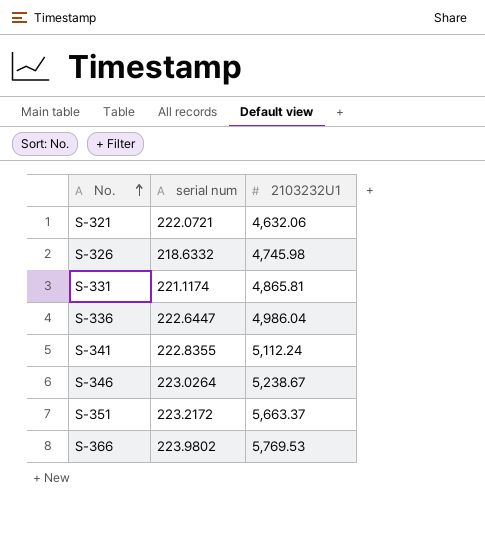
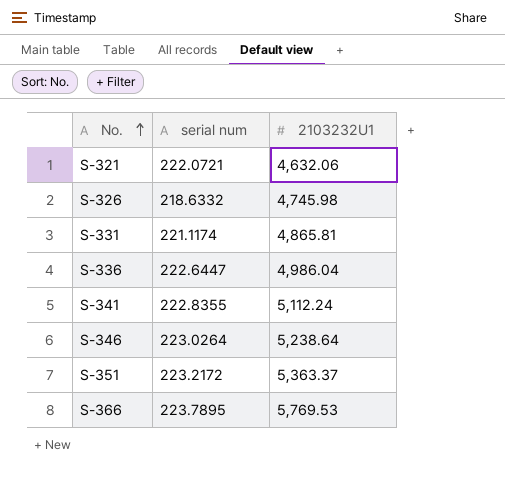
S-346 | 2103232U1: 5,238.67 -> 5,238.64
S-351 | 2103232U1: 5,663.37 -> 5,363.37
S-366 | serial num: 223.9802 -> 223.7895

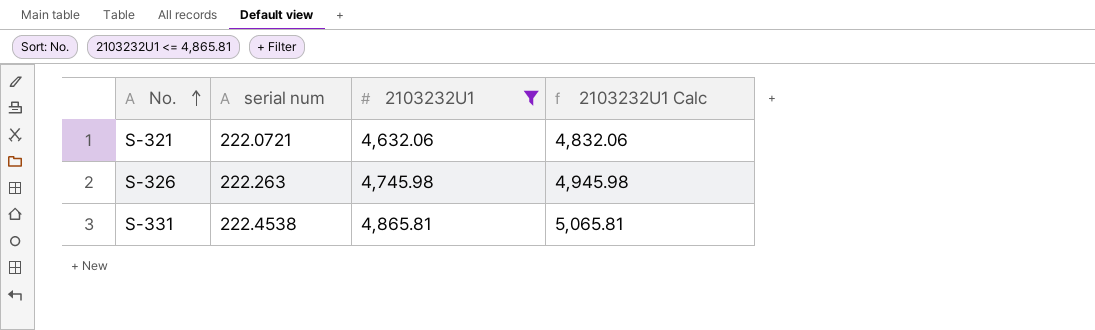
filter: none -> 2103232U1 <= 4,865.81
column 2103232U1 Calc | formula: none -> [2103232U1] + 200
S-326 | serial num: 218.6332 -> 222.263
S-331 | serial num: 221.1174 -> 222.4538

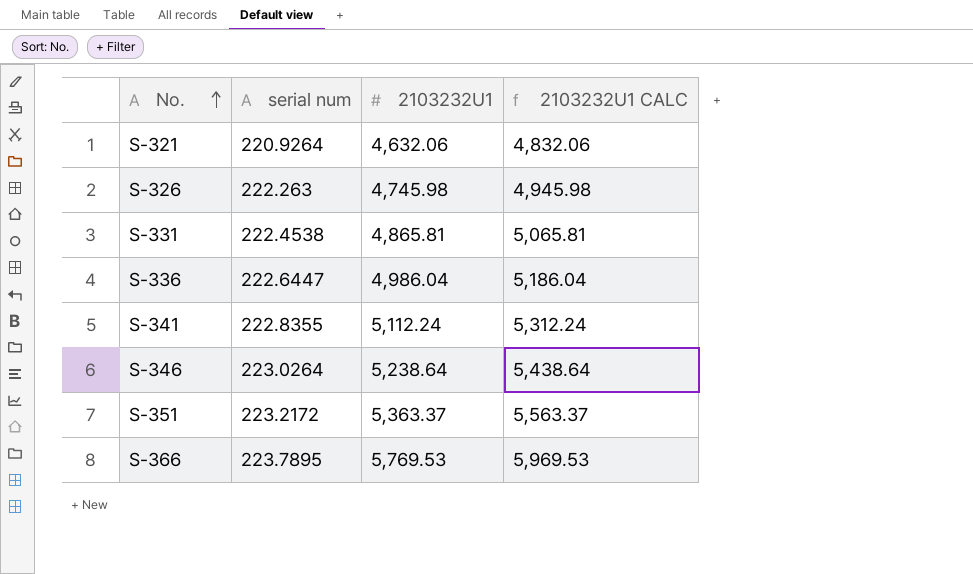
filter: 2103232U1 <= 4,865.81 -> none
column name: 2103232U1 Calc -> 2103232U1 CALC
S-321 | serial num: 222.0721 -> 220.9264

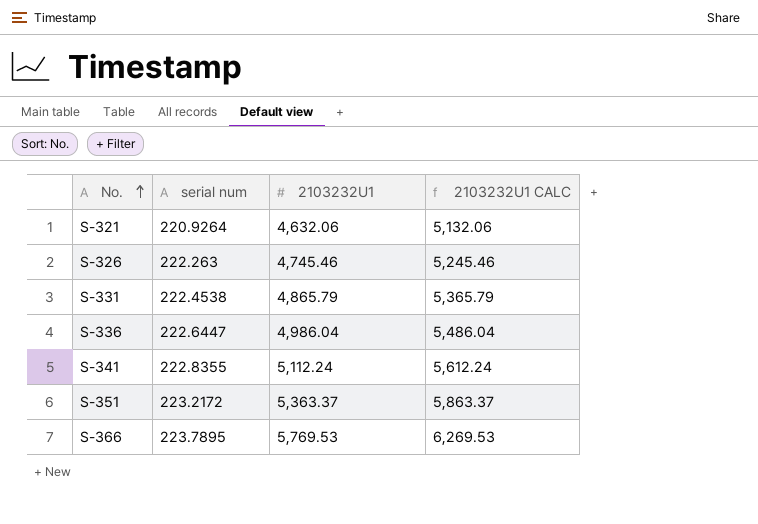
column 2103232U1 CALC | formula: [2103232U1] + 200 -> [2103232U1] + 500
row S-346: 223.0264 | 5,238.64 | 5,438.64 -> none
S-326 | 2103232U1: 4,745.98 -> 4,745.46
S-331 | 2103232U1: 4,865.81 -> 4,865.79

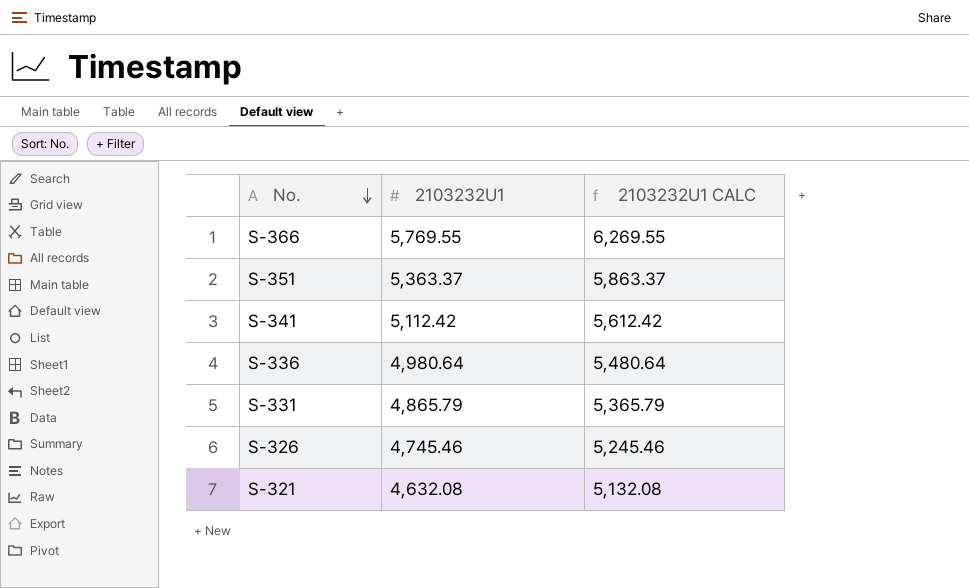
row order: No. ascending -> No. descending
column serial num | position: 2 -> none
S-366 | 2103232U1: 5,769.53 -> 5,769.55
S-366 | 2103232U1 CALC: 6,269.53 -> 6,269.55
S-341 | 2103232U1: 5,112.24 -> 5,112.42
S-341 | 2103232U1 CALC: 5,612.24 -> 5,612.42
S-336 | 2103232U1: 4,986.04 -> 4,980.64
S-336 | 2103232U1 CALC: 5,486.04 -> 5,480.64
S-321 | 2103232U1: 4,632.06 -> 4,632.08
S-321 | 2103232U1 CALC: 5,132.06 -> 5,132.08

